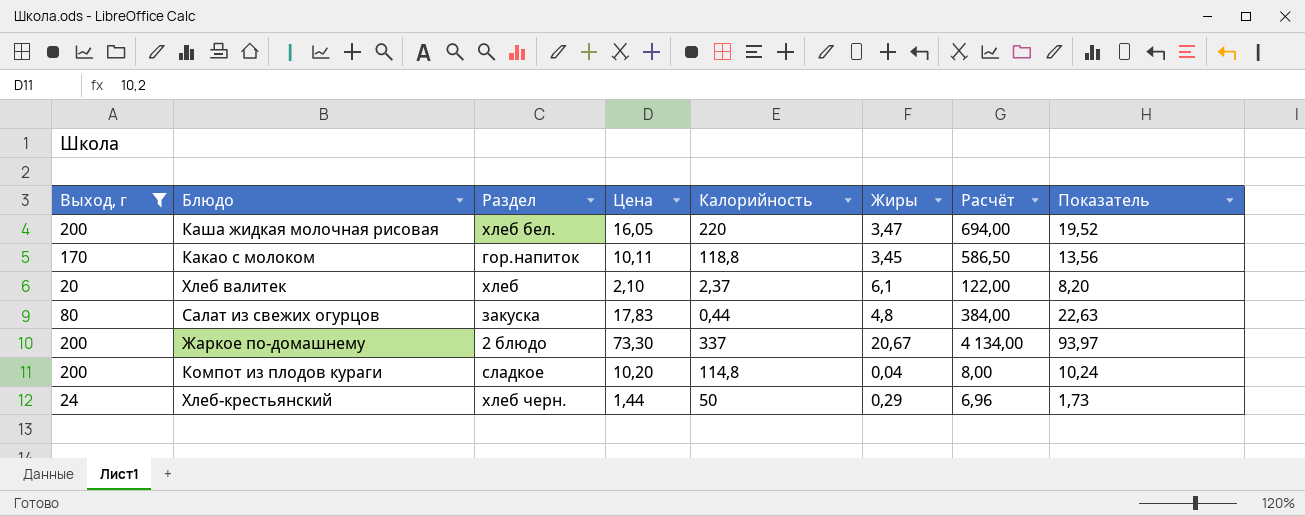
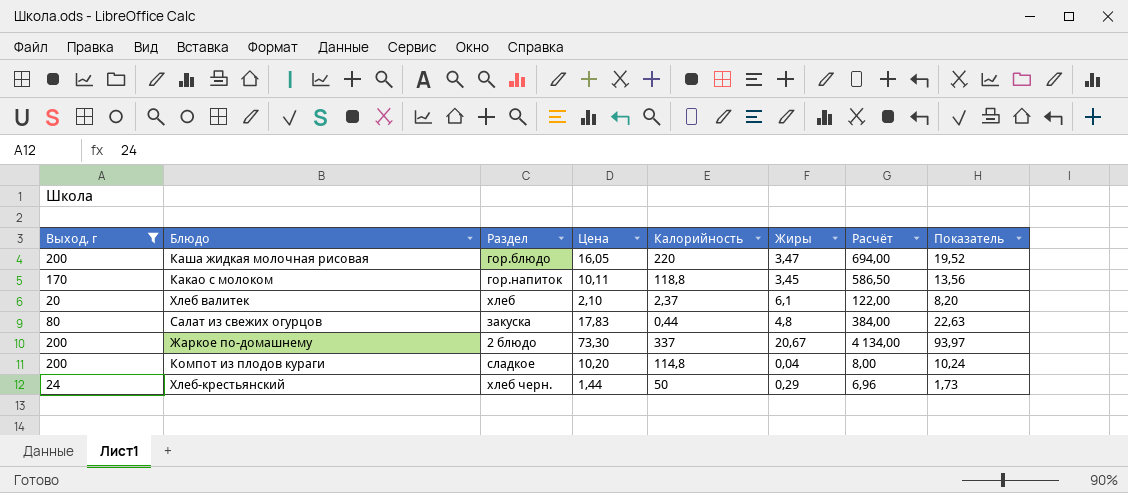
Каша жидкая молочная рисовая | Раздел: хлеб бел. -> гор.блюдо

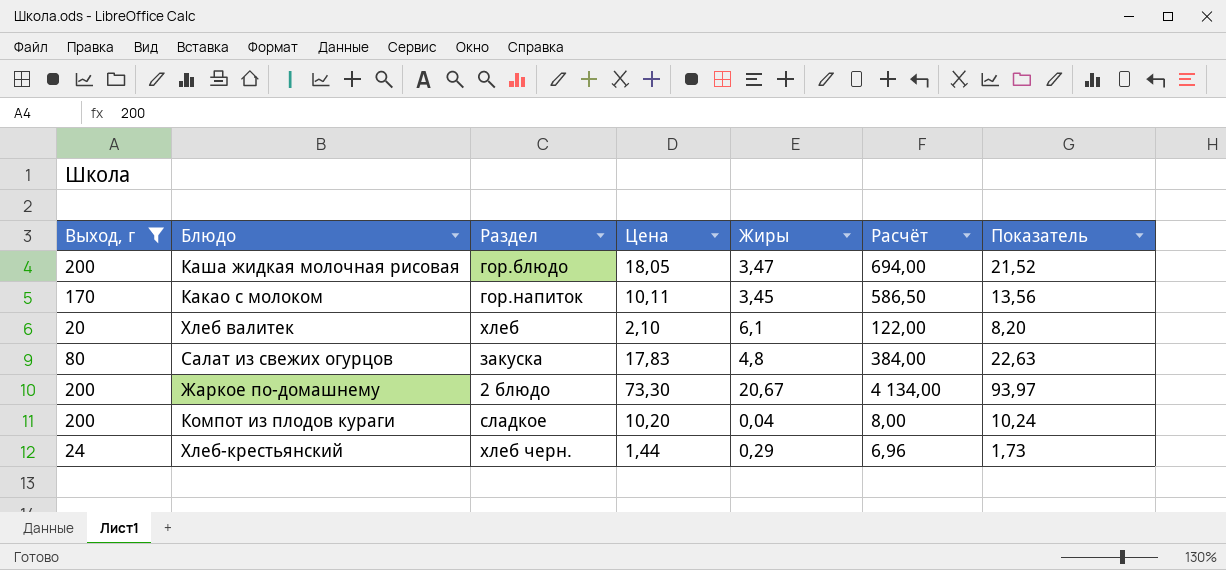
column Калорийность | position: 5 -> none
Каша жидкая молочная рисовая | Цена: 16,05 -> 18,05
Каша жидкая молочная рисовая | Показатель: 19,52 -> 21,52

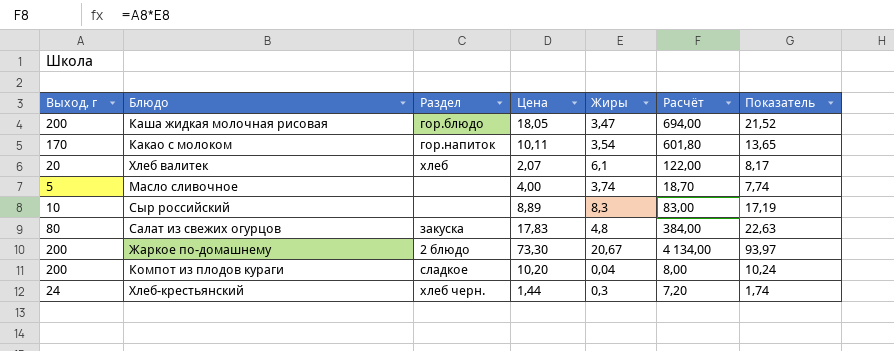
filter: Выход, г >= 20 -> none
Какао с молоком | Жиры: 3,45 -> 3,54
Какао с молоком | Расчёт: 586,50 -> 601,80
Какао с молоком | Показатель: 13,56 -> 13,65
Хлеб валитек | Цена: 2,10 -> 2,07
Хлеб валитек | Показатель: 8,20 -> 8,17
Хлеб-крестьянский | Жиры: 0,29 -> 0,3
Хлеб-крестьянский | Расчёт: 6,96 -> 7,20
Хлеб-крестьянский | Показатель: 1,73 -> 1,74

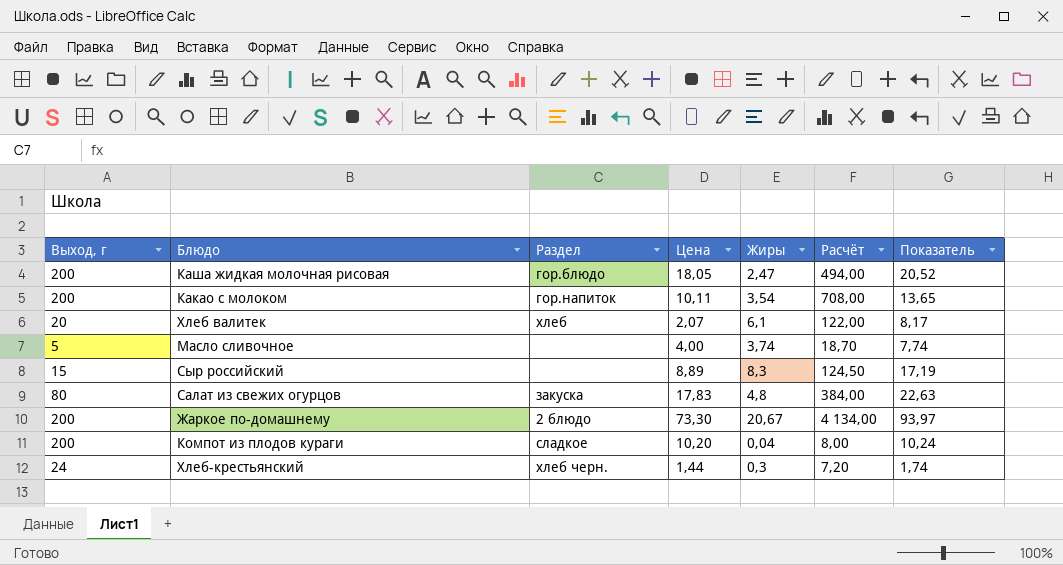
Каша жидкая молочная рисовая | Жиры: 3,47 -> 2,47
Каша жидкая молочная рисовая | Расчёт: 694,00 -> 494,00
Каша жидкая молочная рисовая | Показатель: 21,52 -> 20,52
Какао с молоком | Выход, г: 170 -> 200
Какао с молоком | Расчёт: 601,80 -> 708,00
Сыр российский | Выход, г: 10 -> 15
Сыр российский | Расчёт: 83,00 -> 124,50

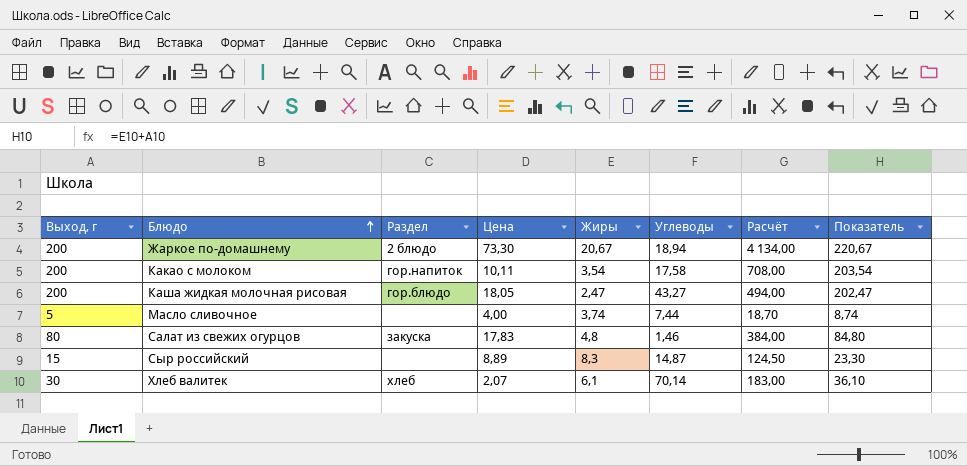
row order: none -> Блюдо ascending
column Углеводы | position: none -> 6
column Показатель | formula: [Цена] + [Жиры] -> [Выход, г] + [Жиры]
row Компот из плодов кураги: 200 | сладкое | 10,20 | 0,04 | 8,00 | 10,24 -> none
row Хлеб-крестьянский: 24 | хлеб черн. | 1,44 | 0,3 | 7,20 | 1,74 -> none
Хлеб валитек | Выход, г: 20 -> 30
Хлеб валитек | Расчёт: 122,00 -> 183,00

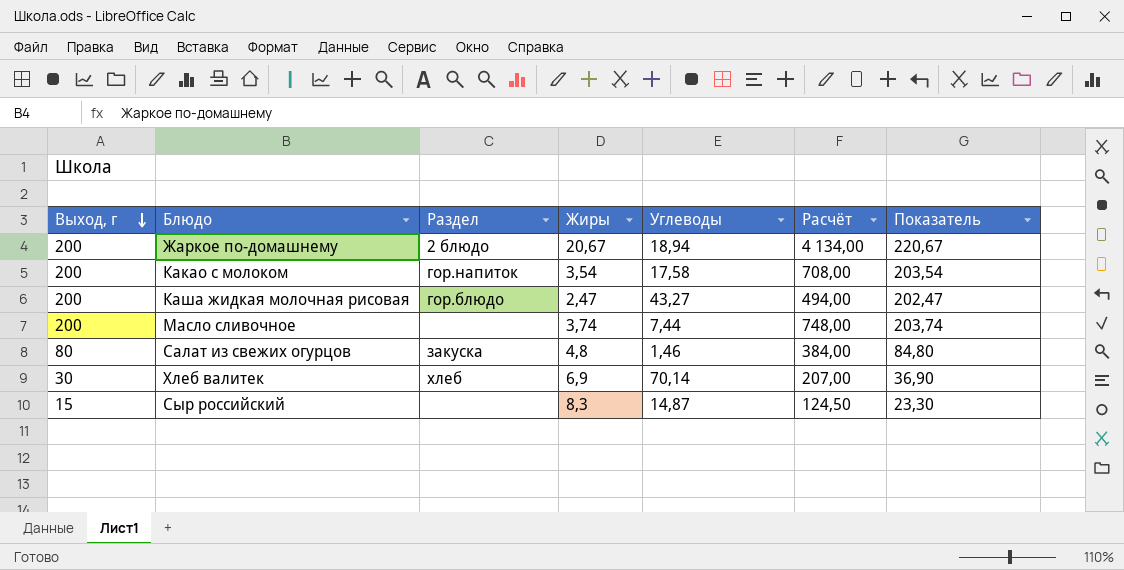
row order: Блюдо ascending -> Выход, г descending
column Цена | position: 4 -> none
Масло сливочное | Выход, г: 5 -> 200
Масло сливочное | Расчёт: 18,70 -> 748,00
Масло сливочное | Показатель: 8,74 -> 203,74
Хлеб валитек | Жиры: 6,1 -> 6,9
Хлеб валитек | Расчёт: 183,00 -> 207,00
Хлеб валитек | Показатель: 36,10 -> 36,90

